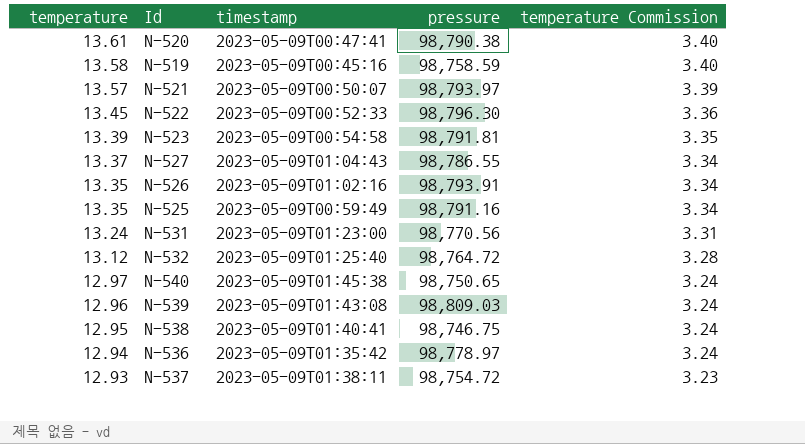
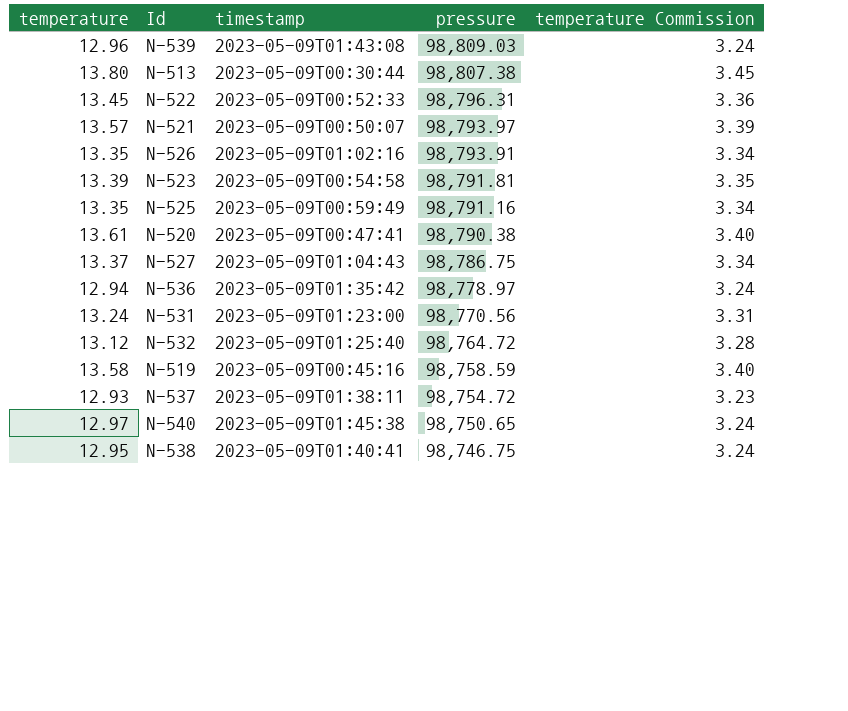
row order: temperature descending -> pressure descending
row N-513: none -> 13.80 | 2023-05-09T00:30:44 | 98,807.38 | 3.45
N-522 | pressure: 98,796.30 -> 98,796.31
N-527 | pressure: 98,786.55 -> 98,786.75

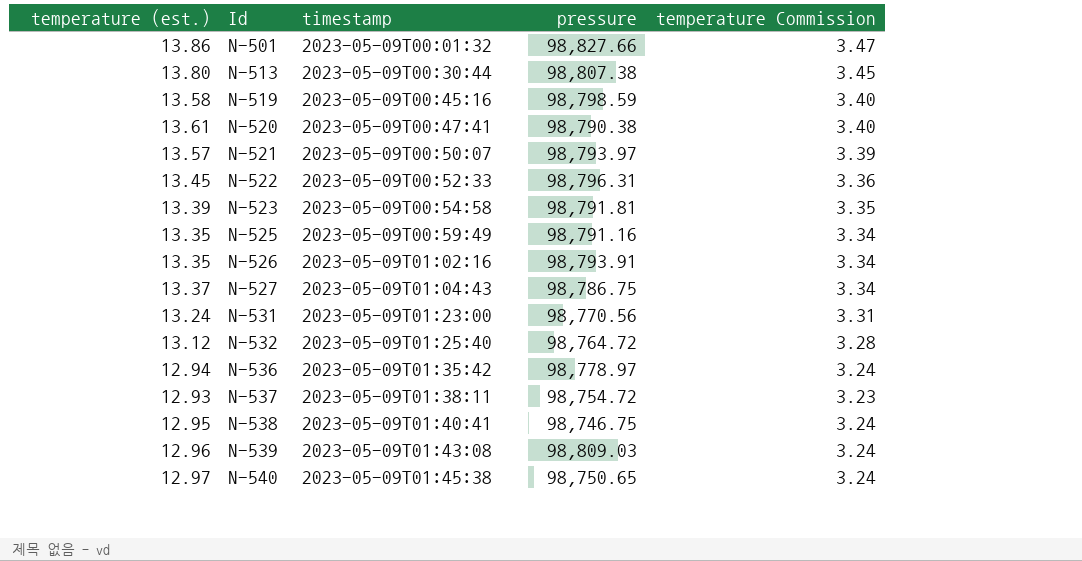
row order: pressure descending -> Id ascending
column name: temperature -> temperature (est.)
row N-501: none -> 13.86 | 2023-05-09T00:01:32 | 98,827.66 | 3.47
N-519 | pressure: 98,758.59 -> 98,798.59

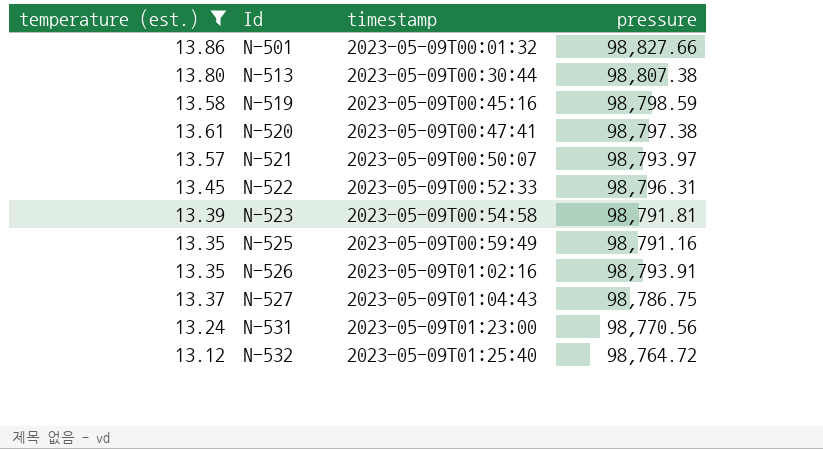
filter: none -> temperature (est.) >= 13.12
column temperature Commission | formula: [temperature (est.)] * 0.25 -> none
N-520 | pressure: 98,790.38 -> 98,797.38

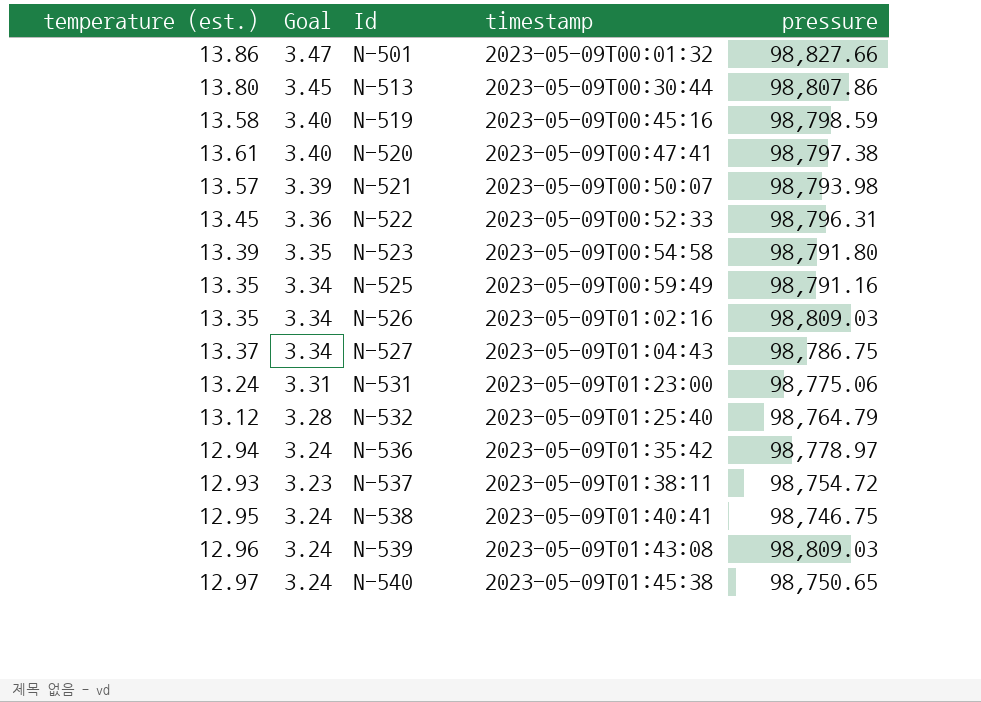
filter: temperature (est.) >= 13.12 -> none
column Goal | formula: none -> [temperature (est.)] * 0.25
N-513 | pressure: 98,807.38 -> 98,807.86
N-521 | pressure: 98,793.97 -> 98,793.98
N-523 | pressure: 98,791.81 -> 98,791.80
N-526 | pressure: 98,793.91 -> 98,809.03
N-531 | pressure: 98,770.56 -> 98,775.06
N-532 | pressure: 98,764.72 -> 98,764.79

